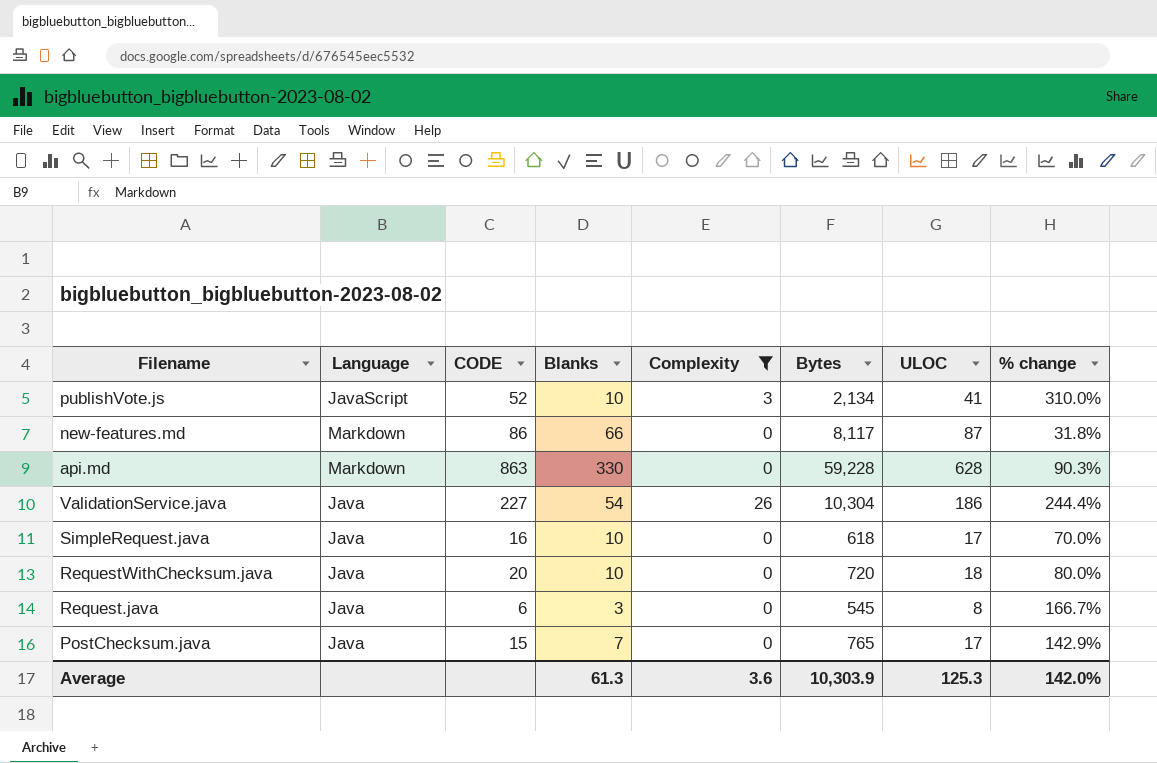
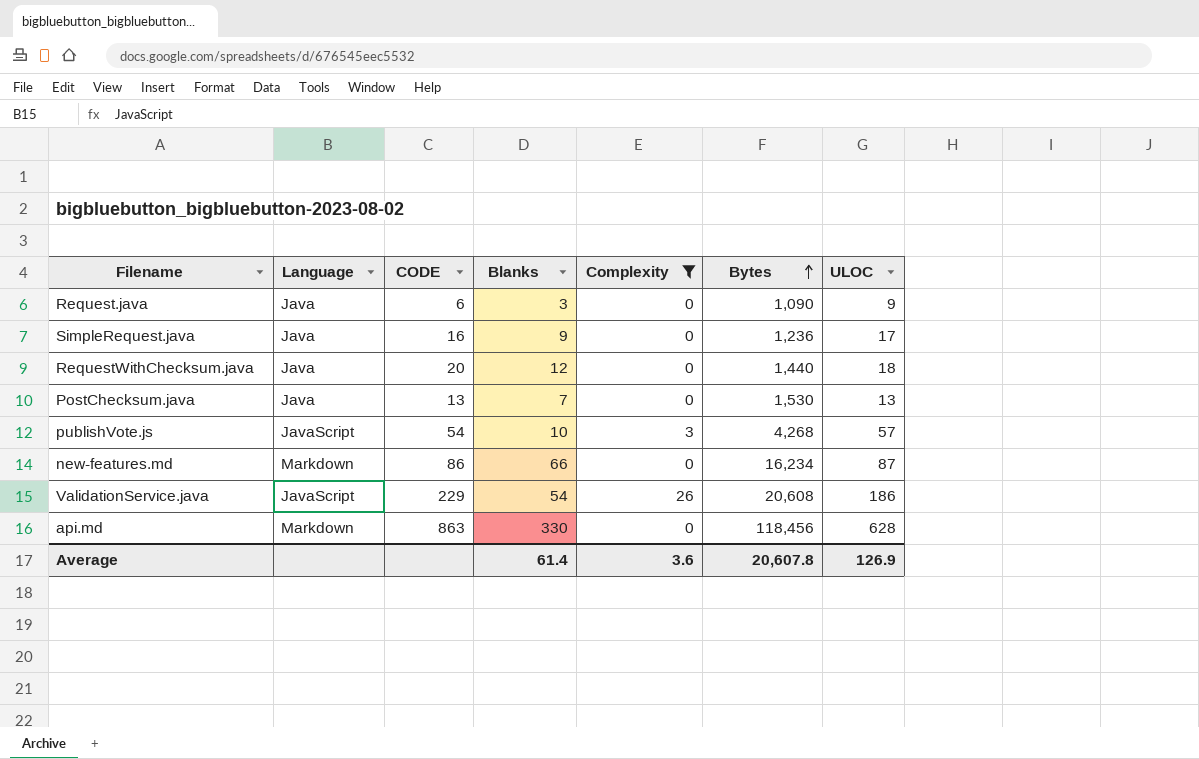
row order: none -> Bytes ascending
column % change | formula: ([ULOC] - [Blanks]) / [Blanks] -> none
Request.java | Bytes: 545 -> 1,090
Request.java | ULOC: 8 -> 9
SimpleRequest.java | Blanks: 10 -> 9
SimpleRequest.java | Bytes: 618 -> 1,236
RequestWithChecksum.java | Blanks: 10 -> 12
RequestWithChecksum.java | Bytes: 720 -> 1,440
PostChecksum.java | CODE: 15 -> 13
PostChecksum.java | Bytes: 765 -> 1,530
PostChecksum.java | ULOC: 17 -> 13
publishVote.js | CODE: 52 -> 54
publishVote.js | Bytes: 2,134 -> 4,268
publishVote.js | ULOC: 41 -> 57
new-features.md | Bytes: 8,117 -> 16,234
ValidationService.java | Language: Java -> JavaScript
ValidationService.java | CODE: 227 -> 229
ValidationService.java | Bytes: 10,304 -> 20,608
api.md | Bytes: 59,228 -> 118,456
Average | Blanks: 61.3 -> 61.4
Average | Bytes: 10,303.9 -> 20,607.8
Average | ULOC: 125.3 -> 126.9

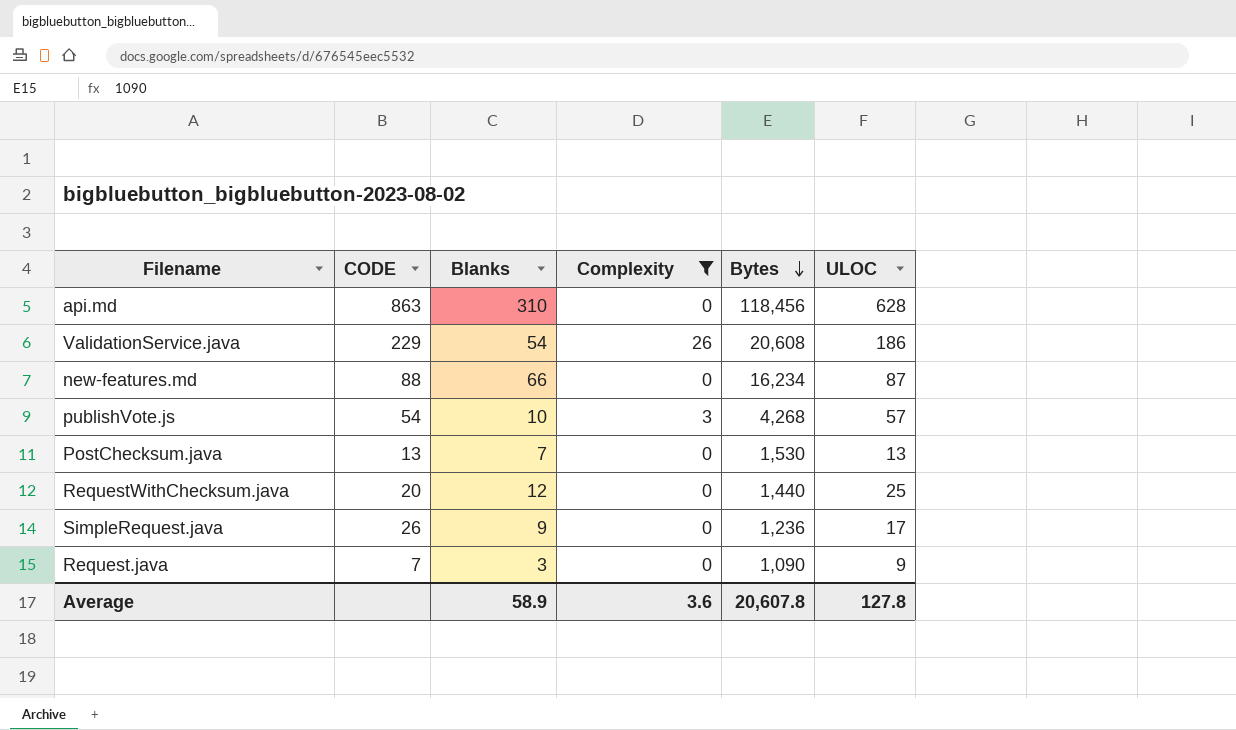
row order: Bytes ascending -> Bytes descending
column Language | position: 2 -> none
api.md | Blanks: 330 -> 310
new-features.md | CODE: 86 -> 88
RequestWithChecksum.java | ULOC: 18 -> 25
SimpleRequest.java | CODE: 16 -> 26
Request.java | CODE: 6 -> 7
Average | Blanks: 61.4 -> 58.9
Average | ULOC: 126.9 -> 127.8

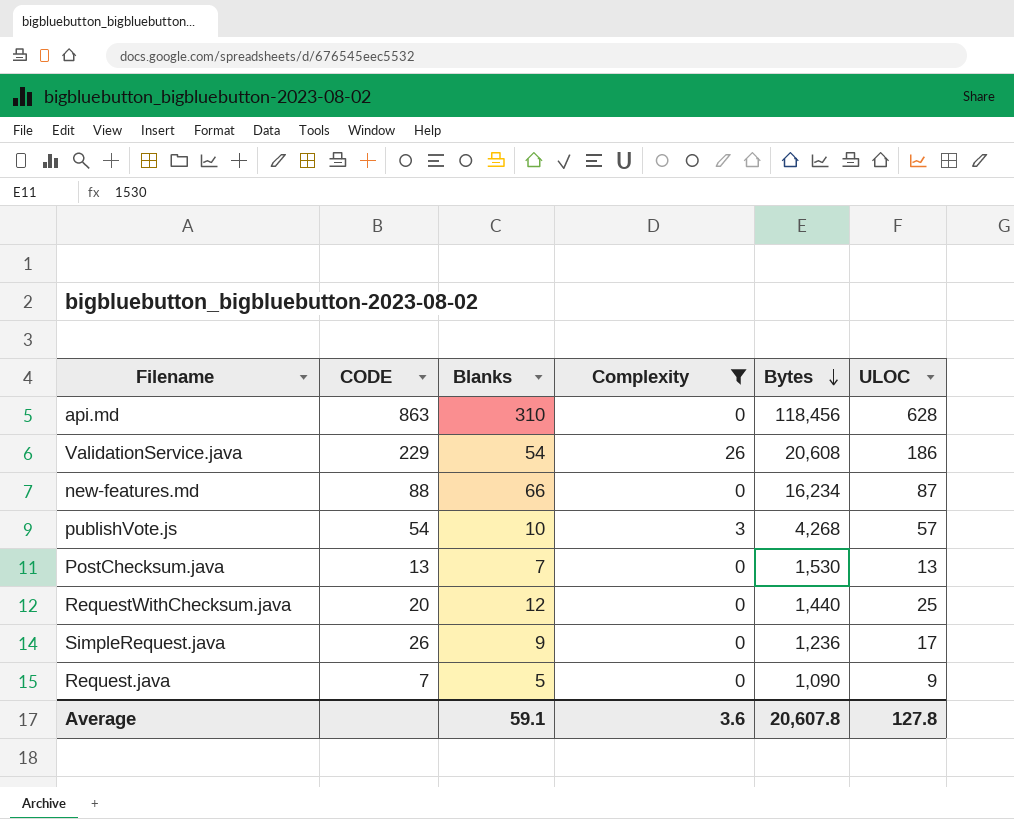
Request.java | Blanks: 3 -> 5
Average | Blanks: 58.9 -> 59.1

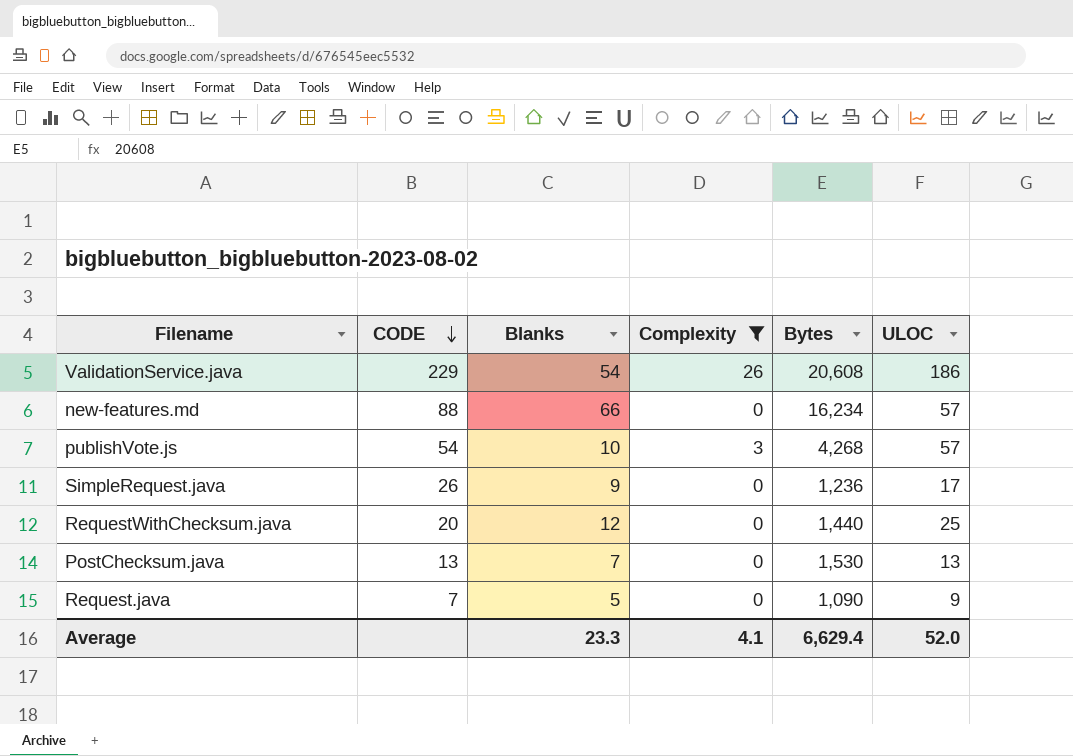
row order: Bytes descending -> CODE descending
row api.md: 863 | 310 | 0 | 118,456 | 628 -> none
new-features.md | ULOC: 87 -> 57
Average | Blanks: 59.1 -> 23.3
Average | Complexity: 3.6 -> 4.1
Average | Bytes: 20,607.8 -> 6,629.4
Average | ULOC: 127.8 -> 52.0

